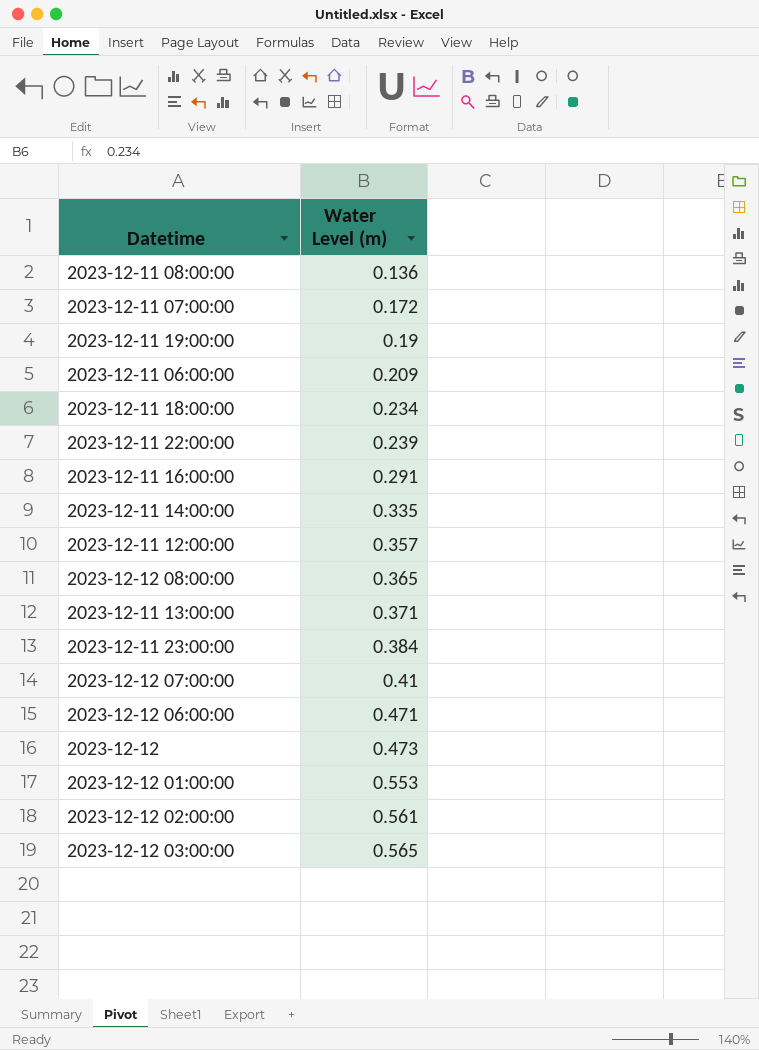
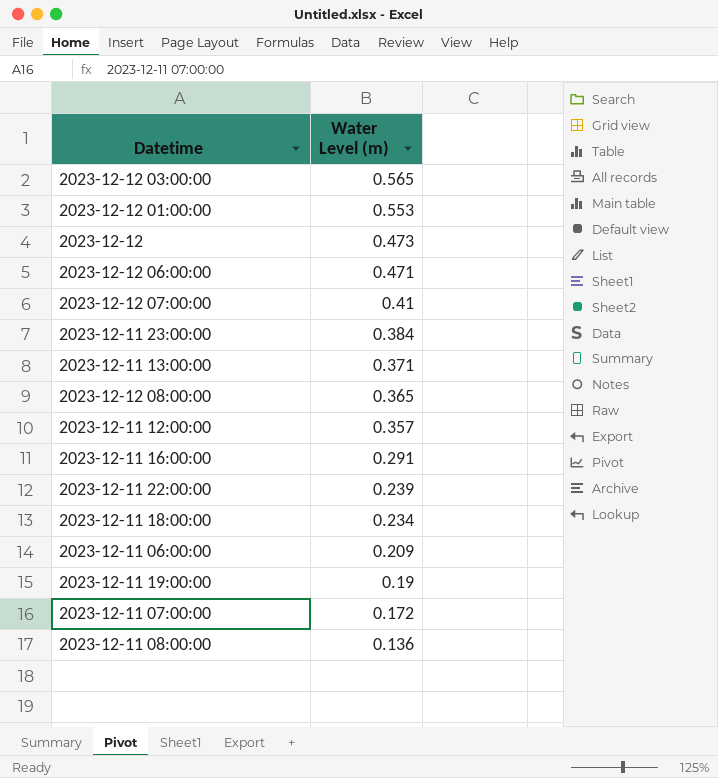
row order: Water Level (m) ascending -> Water Level (m) descending
row 2023-12-11 14:00:00: 0.335 -> none
row 2023-12-12 02:00:00: 0.561 -> none

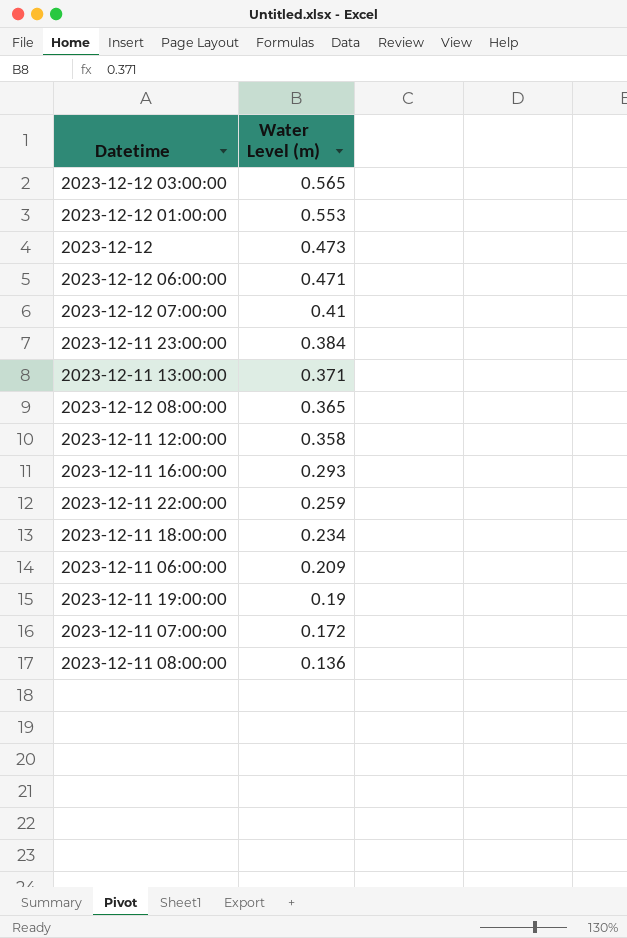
2023-12-11 12:00:00 | Water Level (m): 0.357 -> 0.358
2023-12-11 16:00:00 | Water Level (m): 0.291 -> 0.293
2023-12-11 22:00:00 | Water Level (m): 0.239 -> 0.259

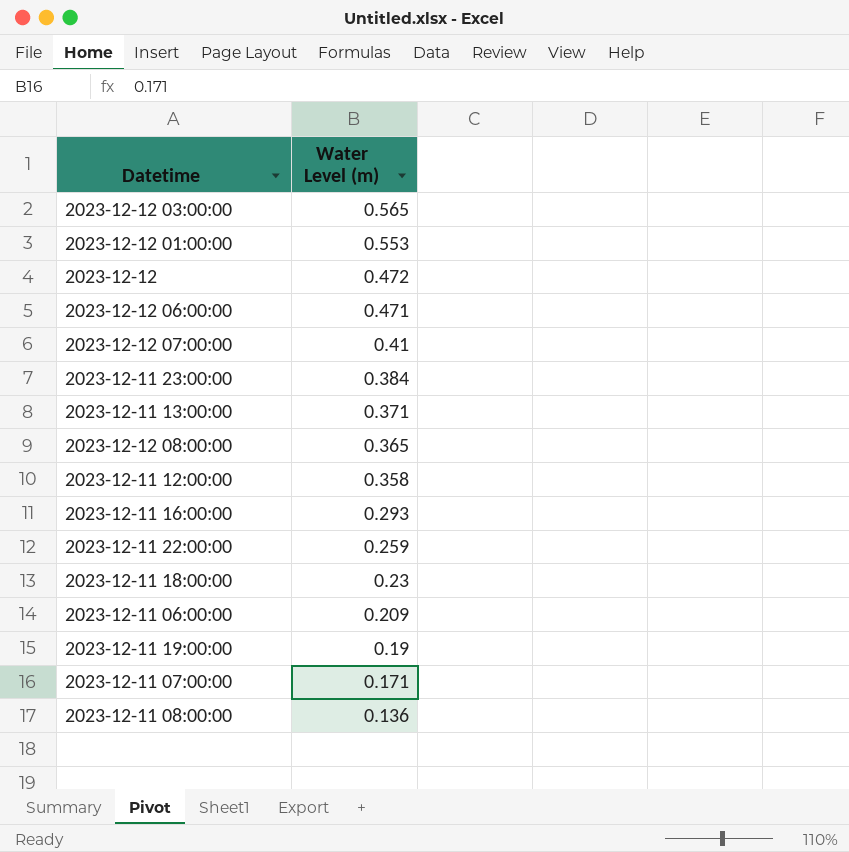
2023-12-12 | Water Level (m): 0.473 -> 0.472
2023-12-11 18:00:00 | Water Level (m): 0.234 -> 0.23
2023-12-11 07:00:00 | Water Level (m): 0.172 -> 0.171

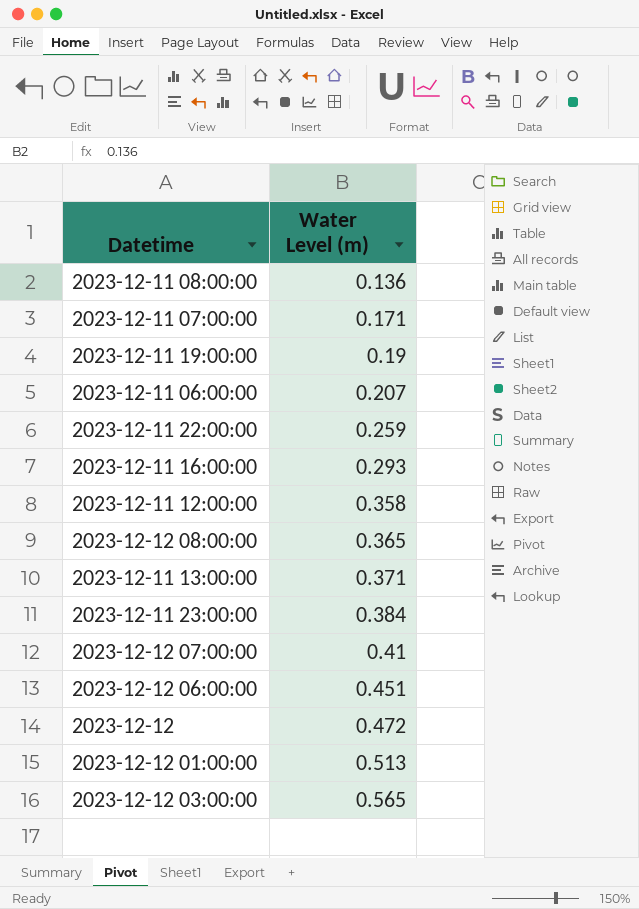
row order: Water Level (m) descending -> Water Level (m) ascending
row 2023-12-11 18:00:00: 0.23 -> none
2023-12-11 06:00:00 | Water Level (m): 0.209 -> 0.207
2023-12-12 06:00:00 | Water Level (m): 0.471 -> 0.451
2023-12-12 01:00:00 | Water Level (m): 0.553 -> 0.513

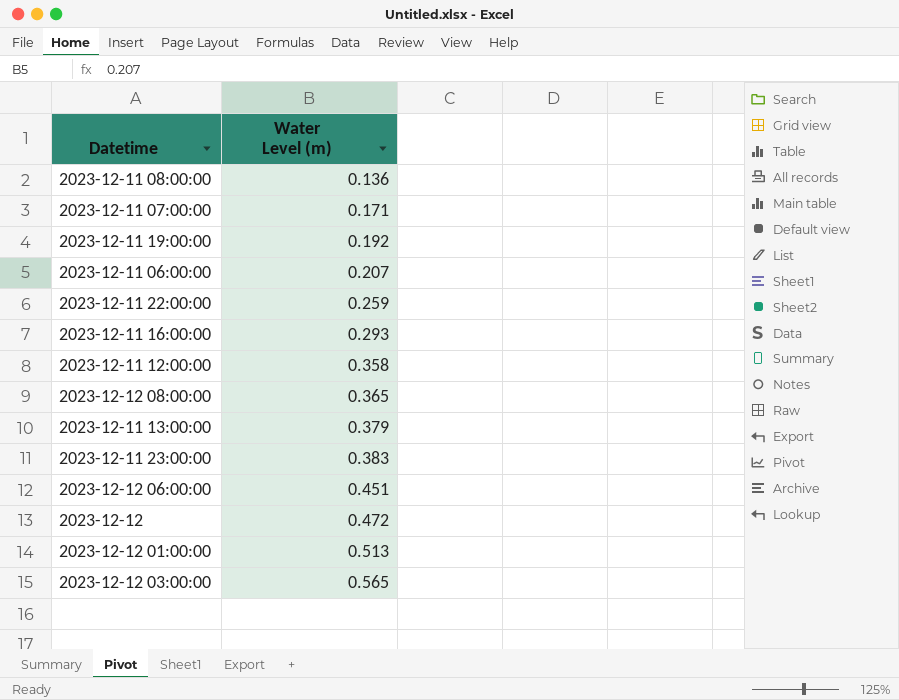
row 2023-12-12 07:00:00: 0.41 -> none
2023-12-11 19:00:00 | Water Level (m): 0.19 -> 0.192
2023-12-11 13:00:00 | Water Level (m): 0.371 -> 0.379
2023-12-11 23:00:00 | Water Level (m): 0.384 -> 0.383

